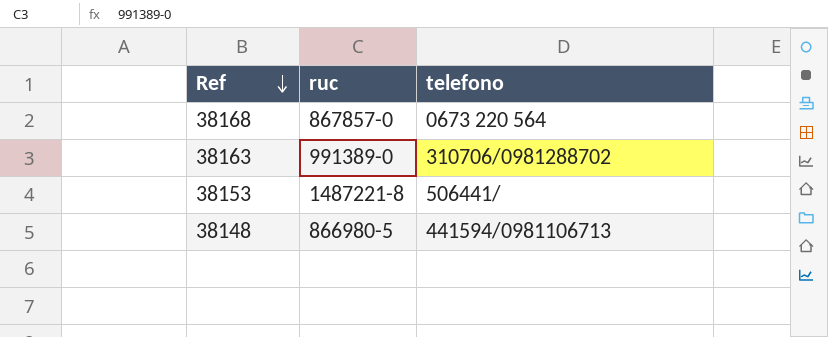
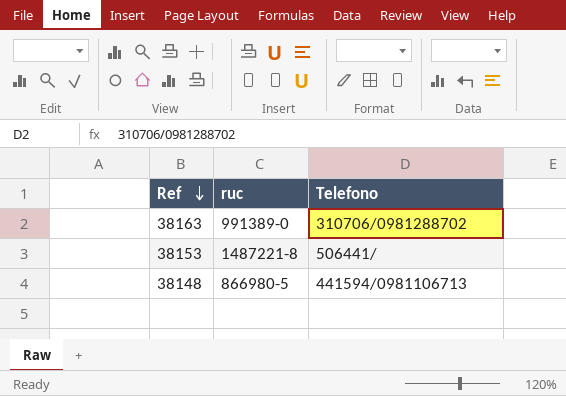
column name: telefono -> Telefono
row 38168: 867857-0 | 0673 220 564 -> none

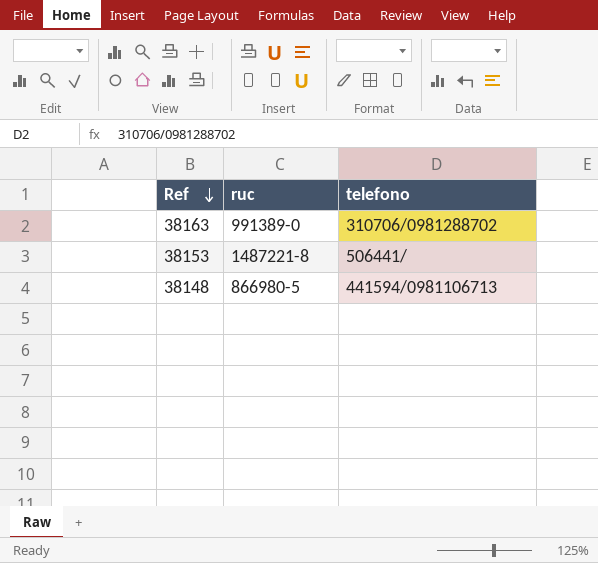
column name: Telefono -> telefono

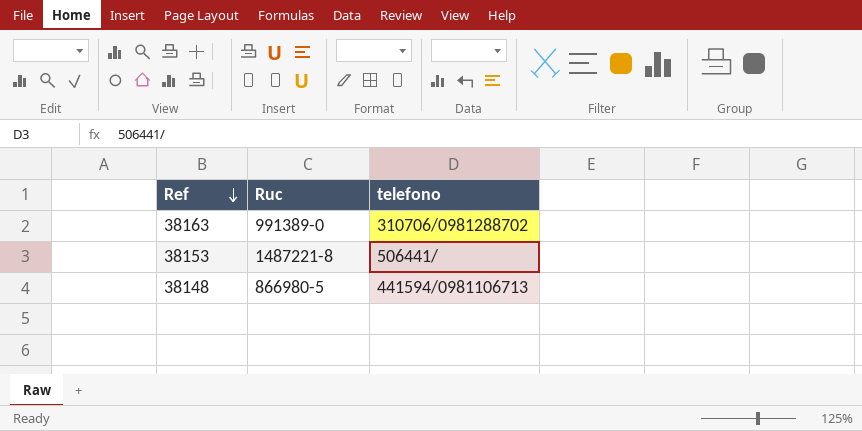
column name: ruc -> Ruc

